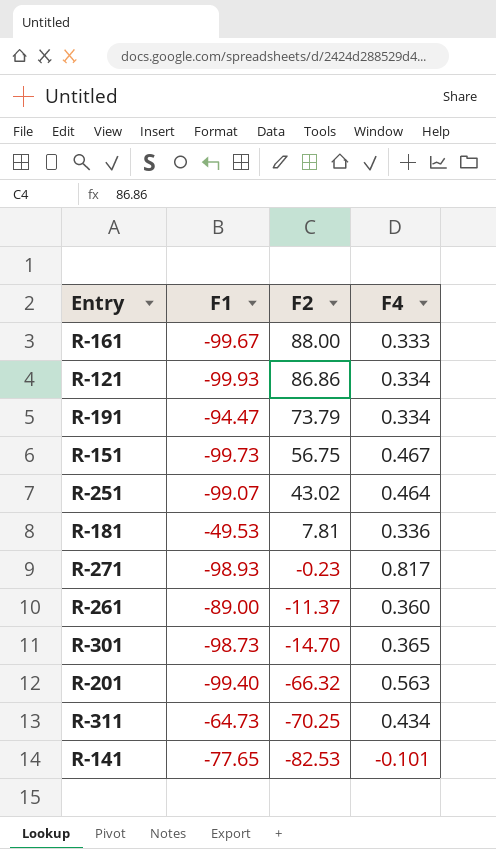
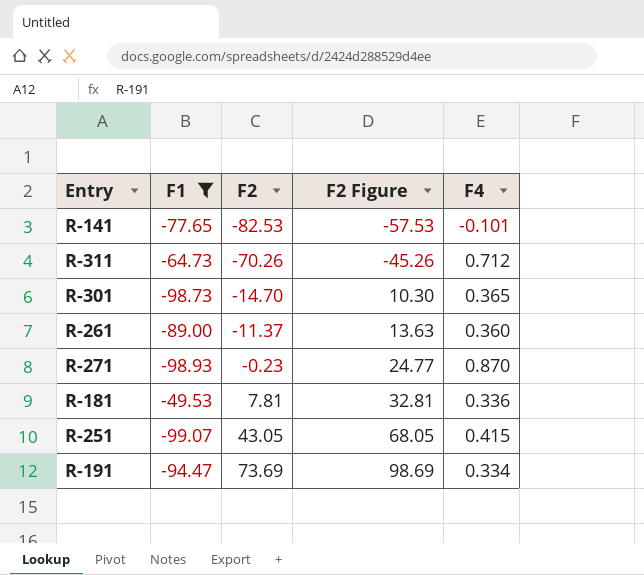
filter: none -> F1 >= -99.07
row order: F2 descending -> F2 ascending
column F2 Figure | formula: none -> [F2] + 25
R-311 | F2: -70.25 -> -70.26
R-311 | F4: 0.434 -> 0.712
R-271 | F4: 0.817 -> 0.870
R-251 | F2: 43.02 -> 43.05
R-251 | F4: 0.464 -> 0.415
R-191 | F2: 73.79 -> 73.69

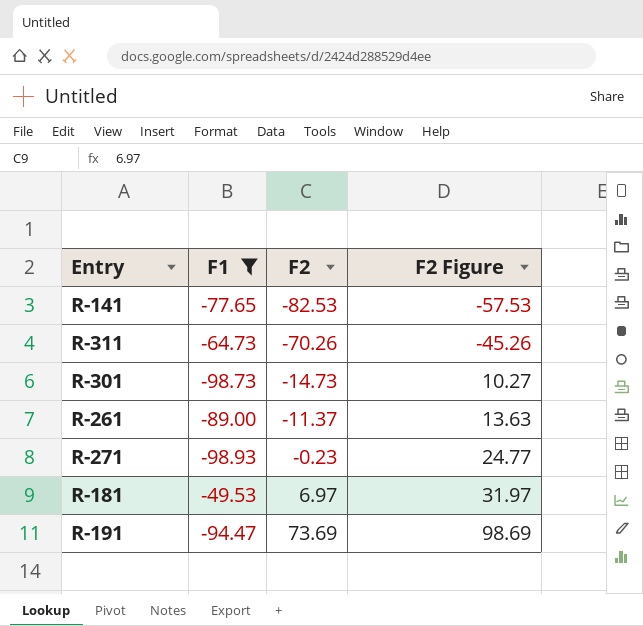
column F4 | position: 5 -> none
row R-251: -99.07 | 43.05 | 68.05 | 0.415 -> none
R-301 | F2: -14.70 -> -14.73
R-301 | F2 Figure: 10.30 -> 10.27
R-181 | F2: 7.81 -> 6.97
R-181 | F2 Figure: 32.81 -> 31.97

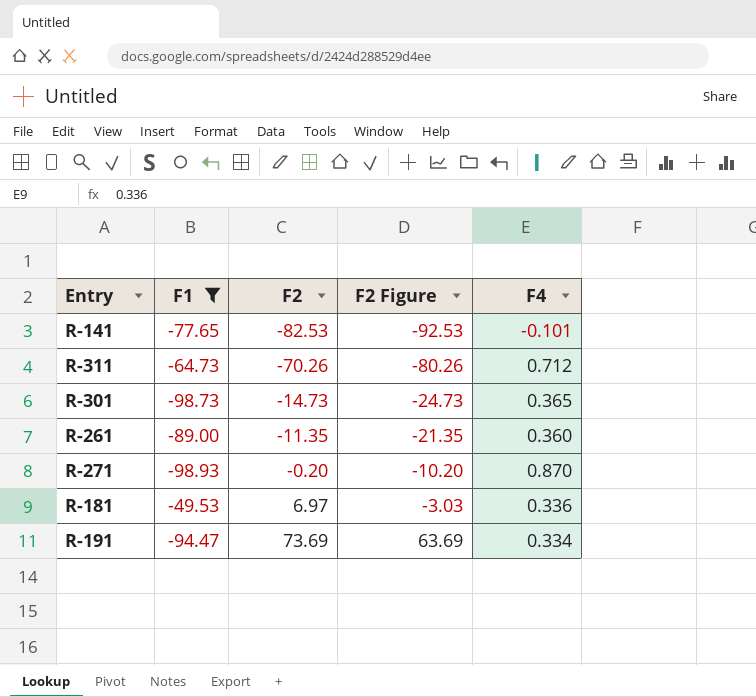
column F2 Figure | formula: [F2] + 25 -> [F2] - 10
column F4 | position: none -> 5
R-261 | F2: -11.37 -> -11.35
R-271 | F2: -0.23 -> -0.20

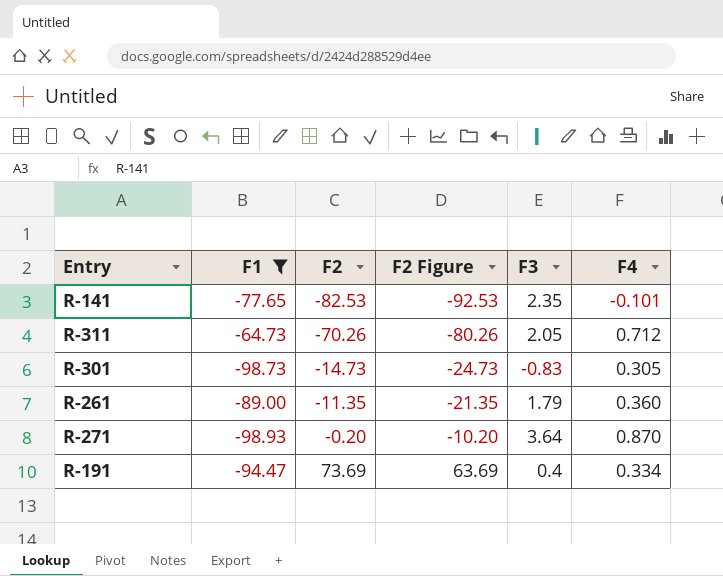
column F3 | position: none -> 5
row R-181: -49.53 | 6.97 | -3.03 | 0.336 -> none
R-301 | F4: 0.365 -> 0.305

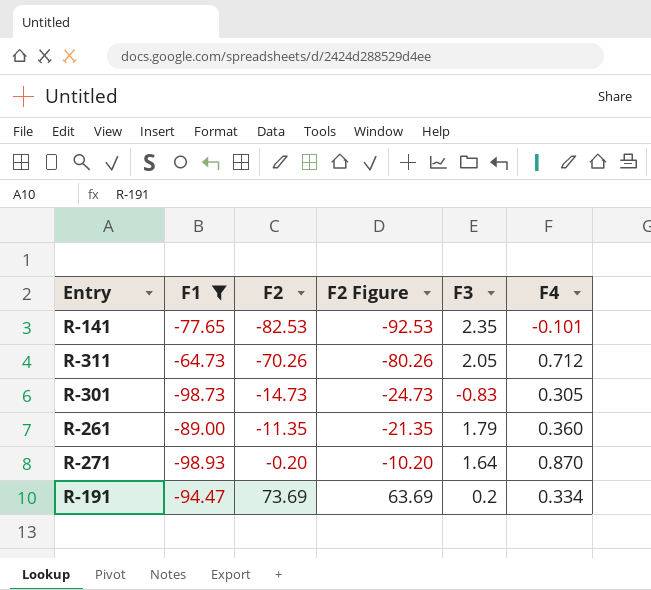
R-271 | F3: 3.64 -> 1.64
R-191 | F3: 0.4 -> 0.2

